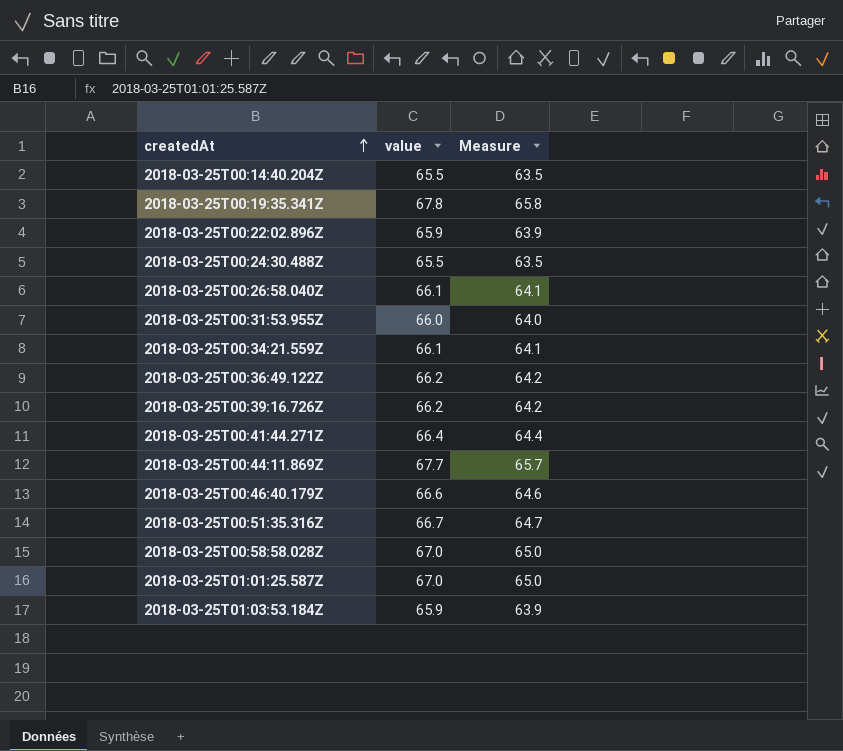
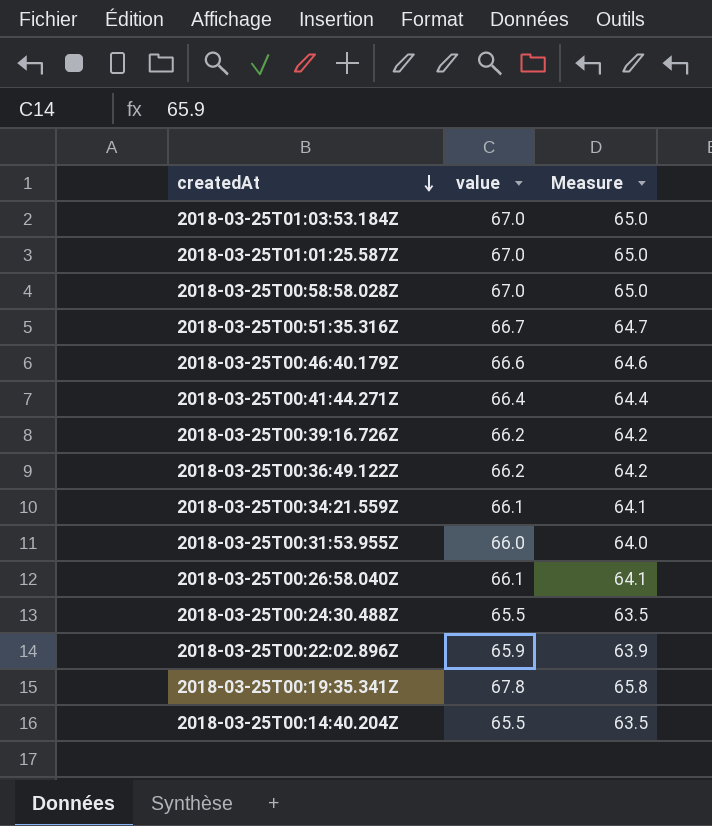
row order: createdAt ascending -> createdAt descending
row 2018-03-25T00:44:11.869Z: 67.7 | 65.7 -> none
2018-03-25T01:03:53.184Z | value: 65.9 -> 67.0
2018-03-25T01:03:53.184Z | Measure: 63.9 -> 65.0

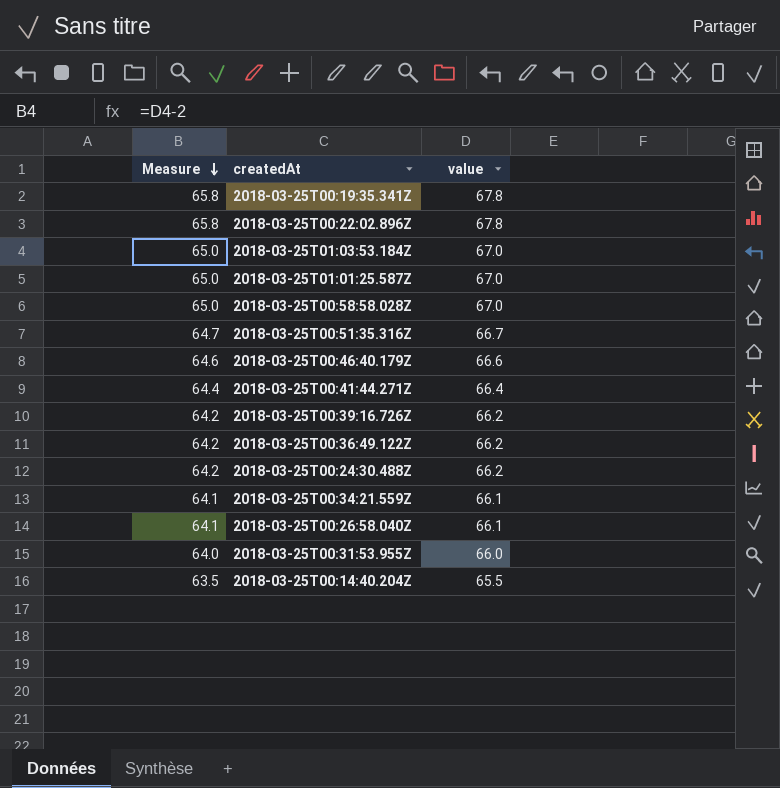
row order: createdAt descending -> Measure descending
column Measure | position: 3 -> 1
2018-03-25T00:22:02.896Z | Measure: 63.9 -> 65.8
2018-03-25T00:22:02.896Z | value: 65.9 -> 67.8
2018-03-25T00:24:30.488Z | Measure: 63.5 -> 64.2
2018-03-25T00:24:30.488Z | value: 65.5 -> 66.2

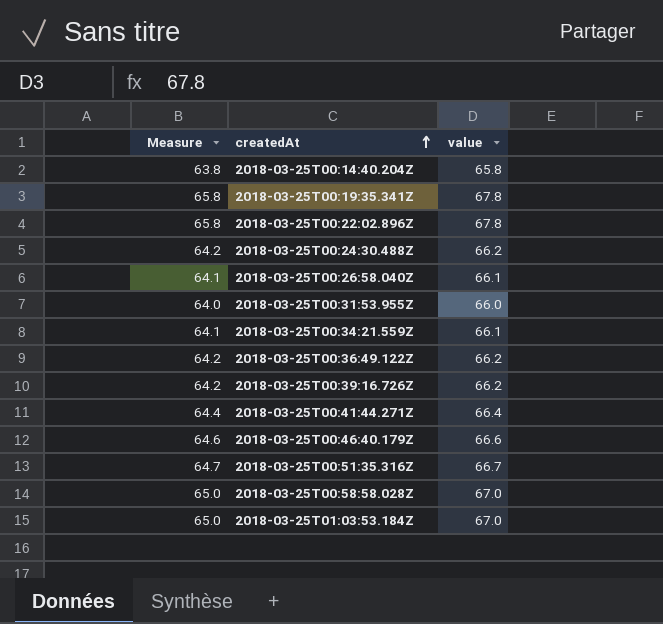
row order: Measure descending -> createdAt ascending
row 2018-03-25T01:01:25.587Z: 65.0 | 67.0 -> none
2018-03-25T00:14:40.204Z | Measure: 63.5 -> 63.8
2018-03-25T00:14:40.204Z | value: 65.5 -> 65.8

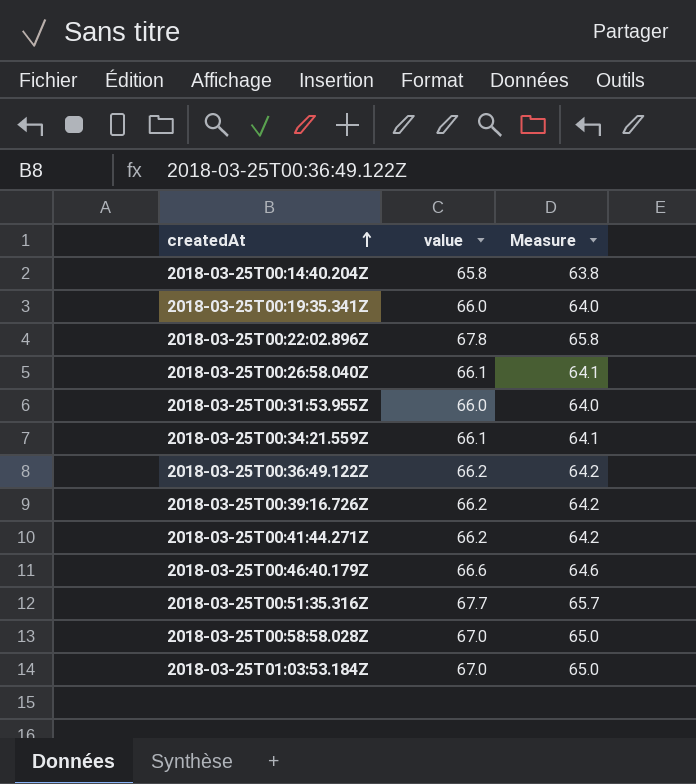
column Measure | position: 1 -> 3
row 2018-03-25T00:24:30.488Z: 64.2 | 66.2 -> none
2018-03-25T00:19:35.341Z | value: 67.8 -> 66.0
2018-03-25T00:19:35.341Z | Measure: 65.8 -> 64.0
2018-03-25T00:41:44.271Z | value: 66.4 -> 66.2
2018-03-25T00:41:44.271Z | Measure: 64.4 -> 64.2
2018-03-25T00:51:35.316Z | value: 66.7 -> 67.7
2018-03-25T00:51:35.316Z | Measure: 64.7 -> 65.7

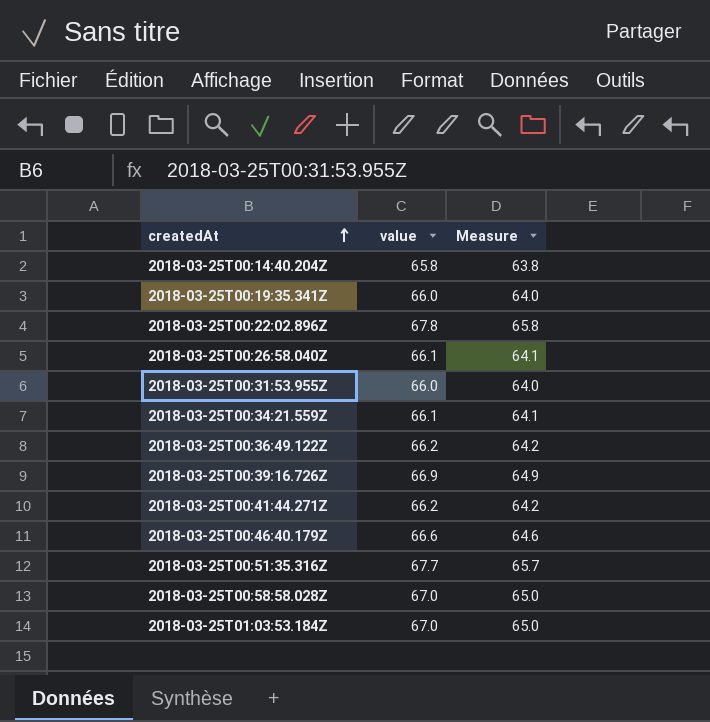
2018-03-25T00:39:16.726Z | value: 66.2 -> 66.9
2018-03-25T00:39:16.726Z | Measure: 64.2 -> 64.9

